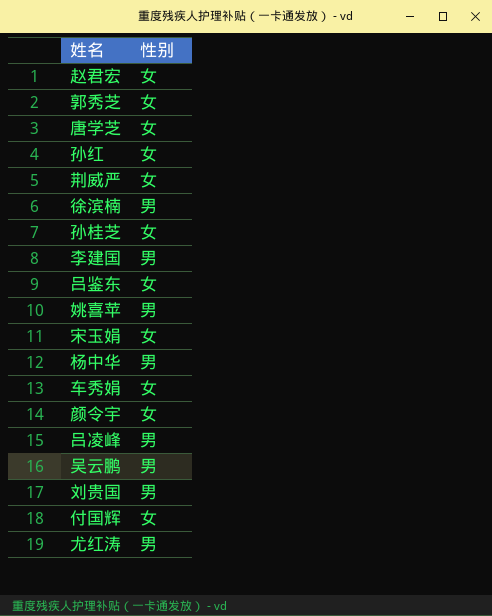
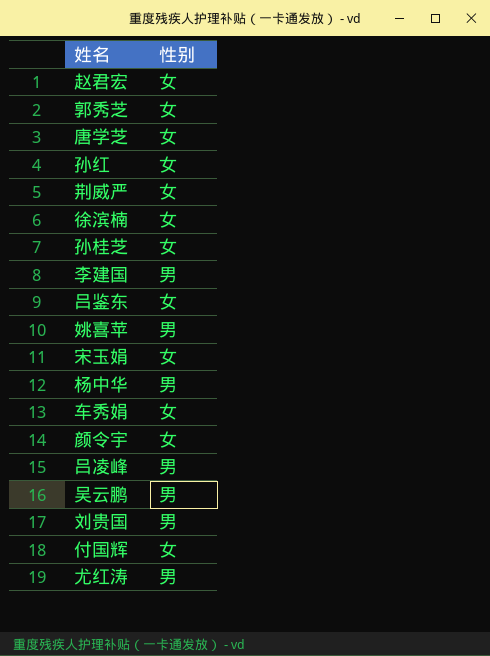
徐滨楠 | 性别: 男 -> 女

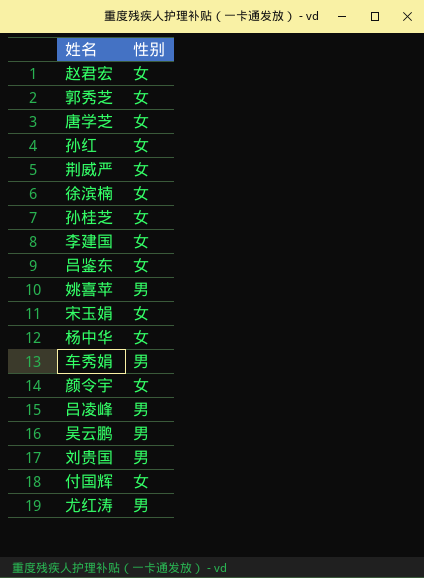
李建国 | 性别: 男 -> 女
杨中华 | 性别: 男 -> 女
车秀娟 | 性别: 女 -> 男

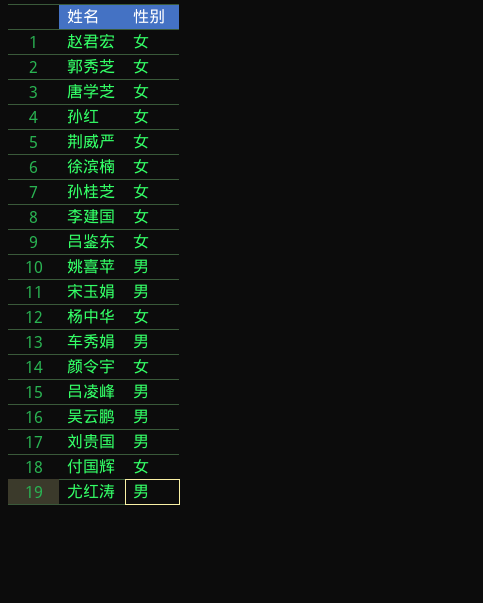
宋玉娟 | 性别: 女 -> 男

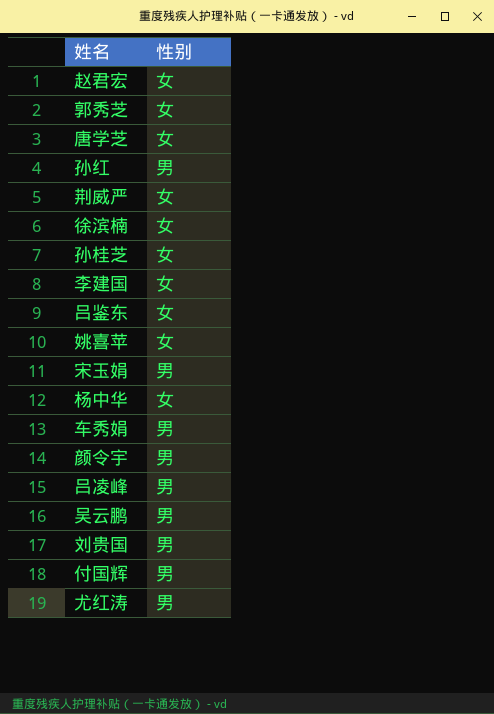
孙红 | 性别: 女 -> 男
姚喜苹 | 性别: 男 -> 女
颜令宇 | 性别: 女 -> 男
付国辉 | 性别: 女 -> 男

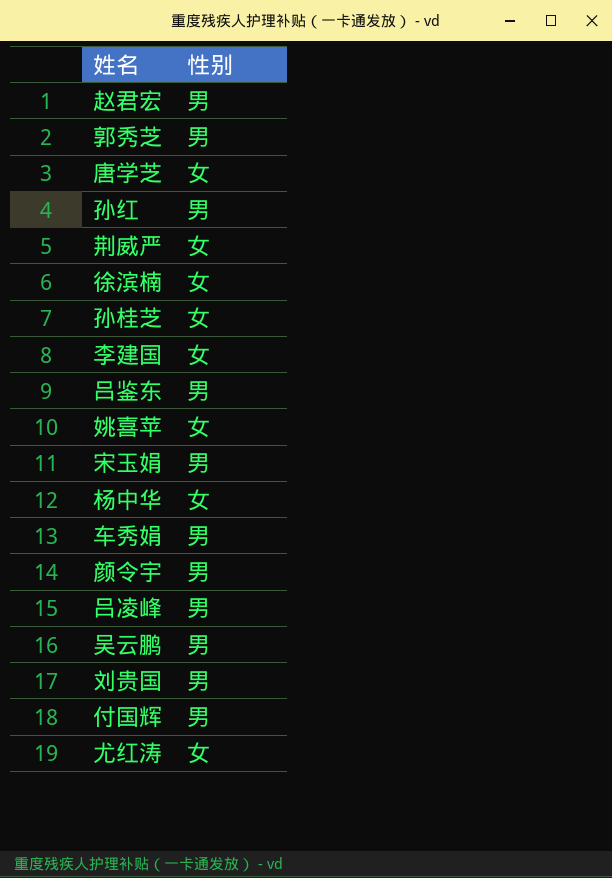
赵君宏 | 性别: 女 -> 男
郭秀芝 | 性别: 女 -> 男
吕鉴东 | 性别: 女 -> 男
尤红涛 | 性别: 男 -> 女

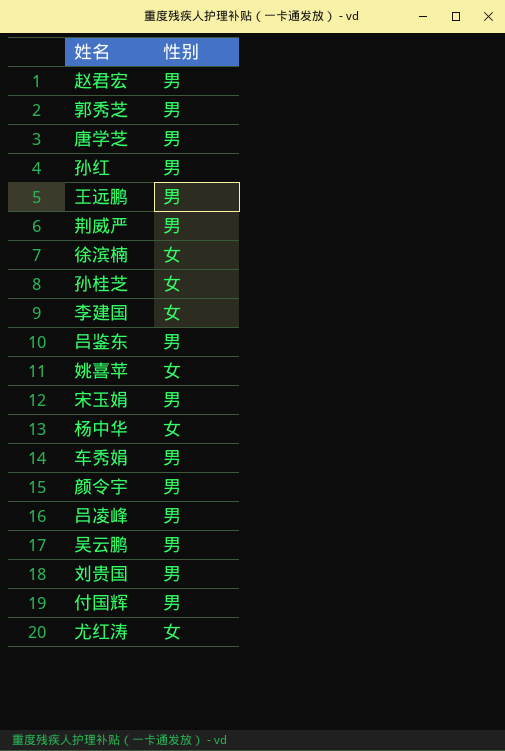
唐学芝 | 性别: 女 -> 男
row 王远鹏: none -> 男
荆威严 | 性别: 女 -> 男

